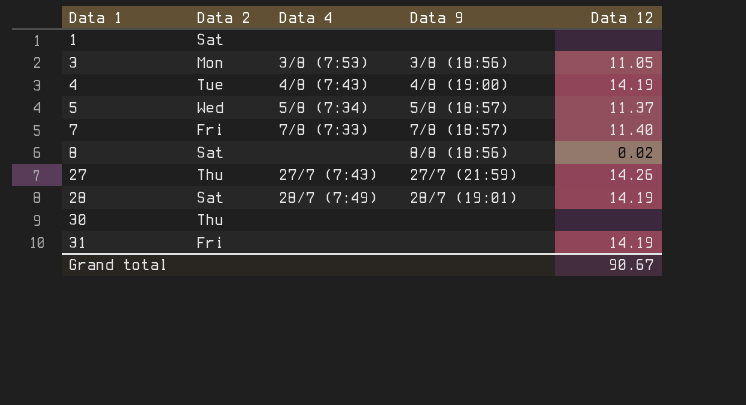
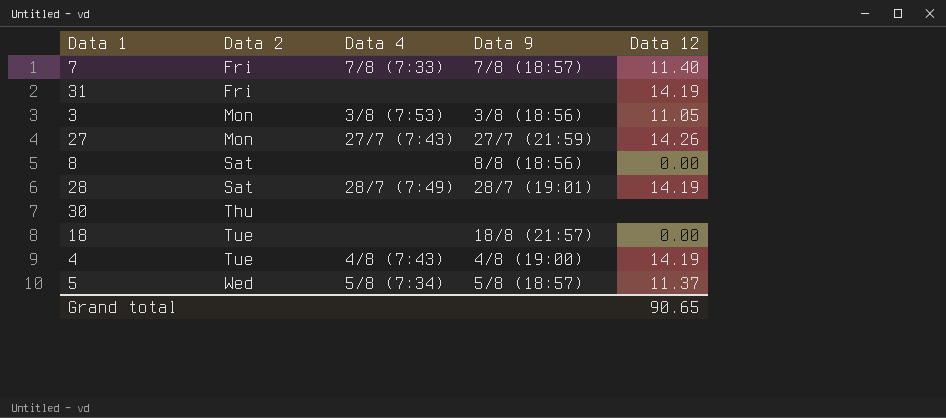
row order: Data 1 ascending -> Data 2 ascending
row 1: Sat | none | none | none -> none
27 | Data 2: Thu -> Mon
8 | Data 12: 0.02 -> 0.00
row 18: none -> Tue | none | 18/8 (21:57) | 0.00
Grand total | Data 12: 90.67 -> 90.65

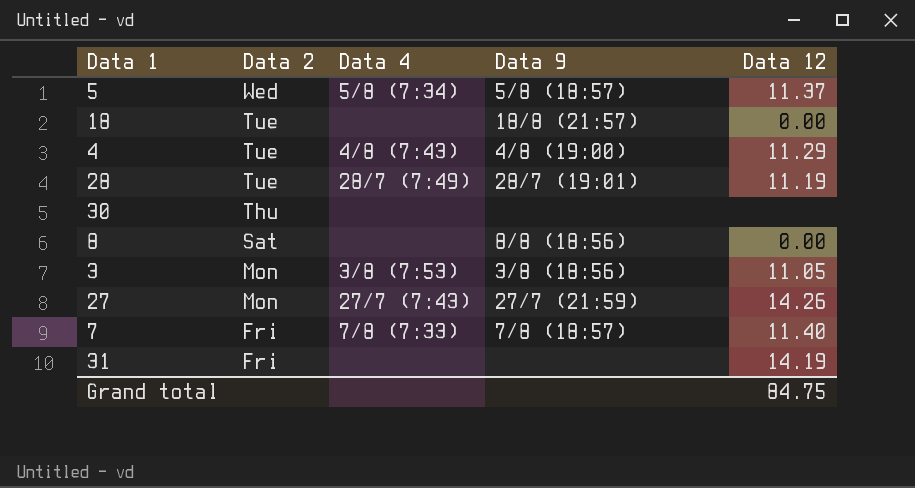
row order: Data 2 ascending -> Data 2 descending
4 | Data 12: 14.19 -> 11.29
28 | Data 2: Sat -> Tue
28 | Data 12: 14.19 -> 11.19
Grand total | Data 12: 90.65 -> 84.75

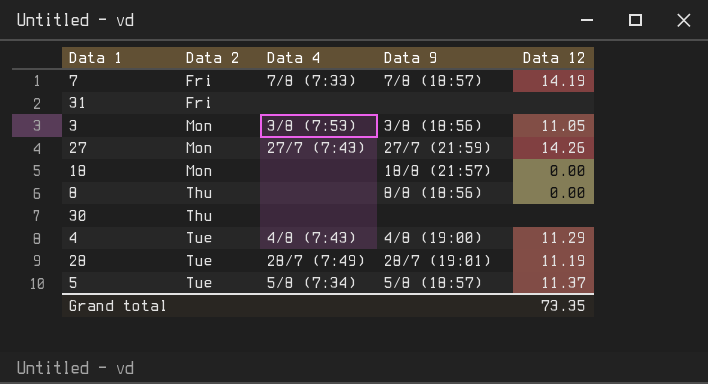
row order: Data 2 descending -> Data 2 ascending
7 | Data 12: 11.40 -> 14.19
31 | Data 12: 14.19 -> none
18 | Data 2: Tue -> Mon
8 | Data 2: Sat -> Thu
5 | Data 2: Wed -> Tue
Grand total | Data 12: 84.75 -> 73.35

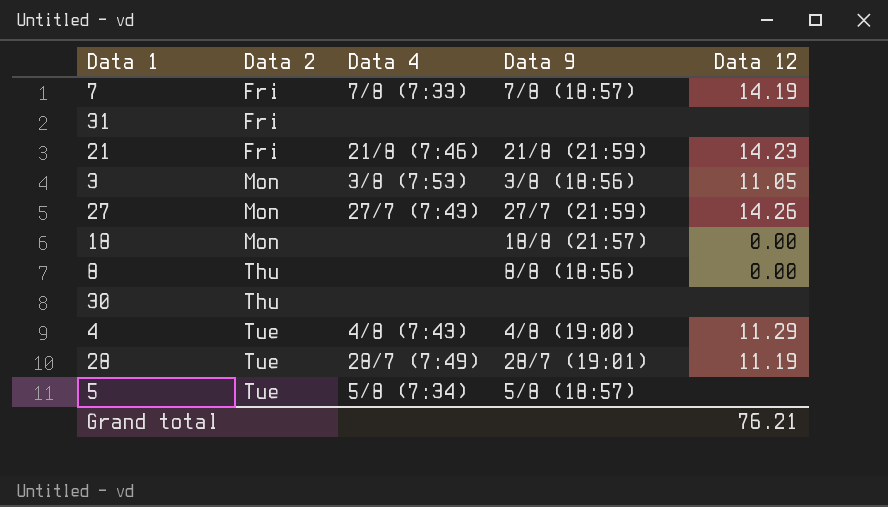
row 21: none -> Fri | 21/8 (7:46) | 21/8 (21:59) | 14.23
5 | Data 12: 11.37 -> none
Grand total | Data 12: 73.35 -> 76.21

